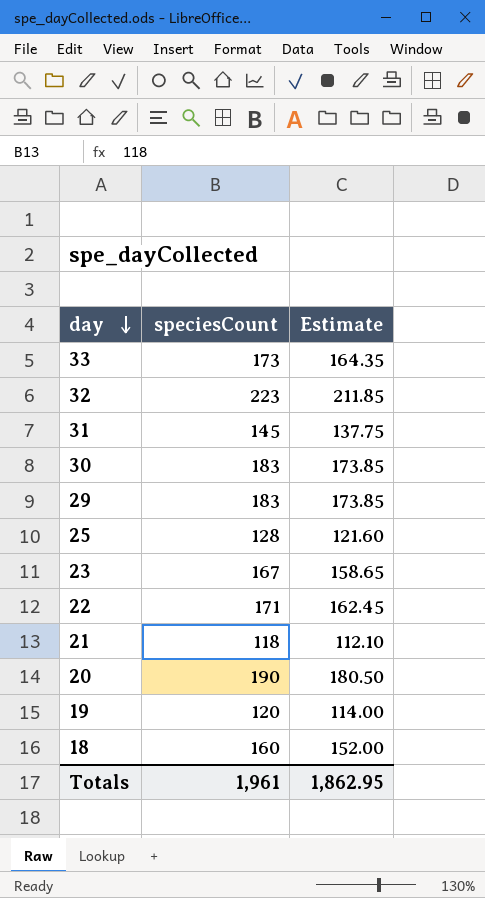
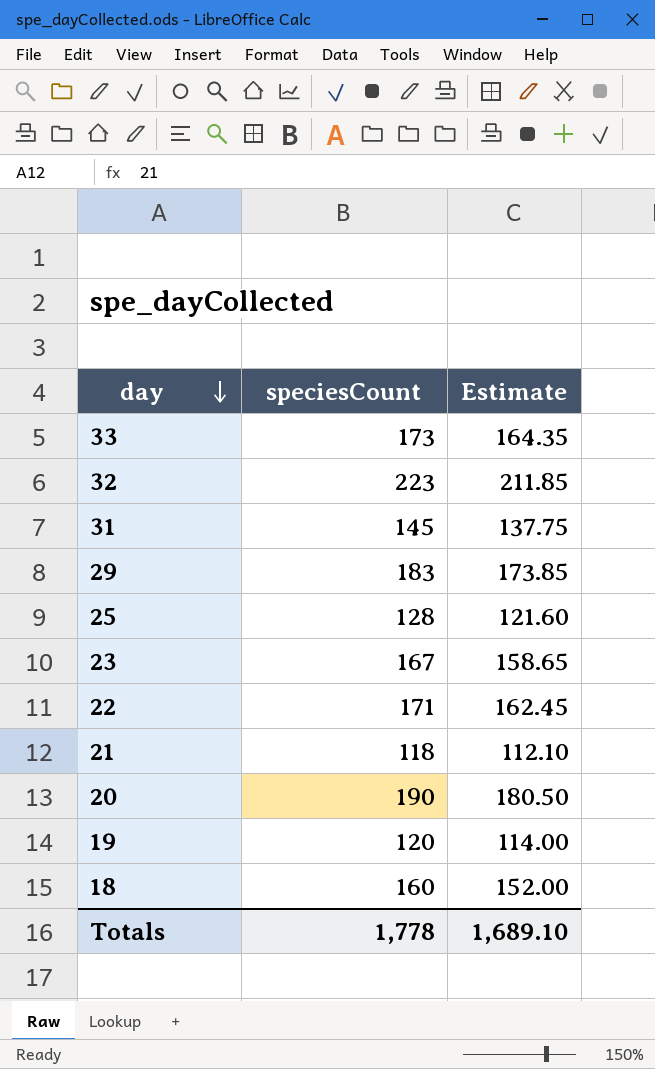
row 30: 183 | 173.85 -> none
Totals | speciesCount: 1,961 -> 1,778
Totals | Estimate: 1,862.95 -> 1,689.10

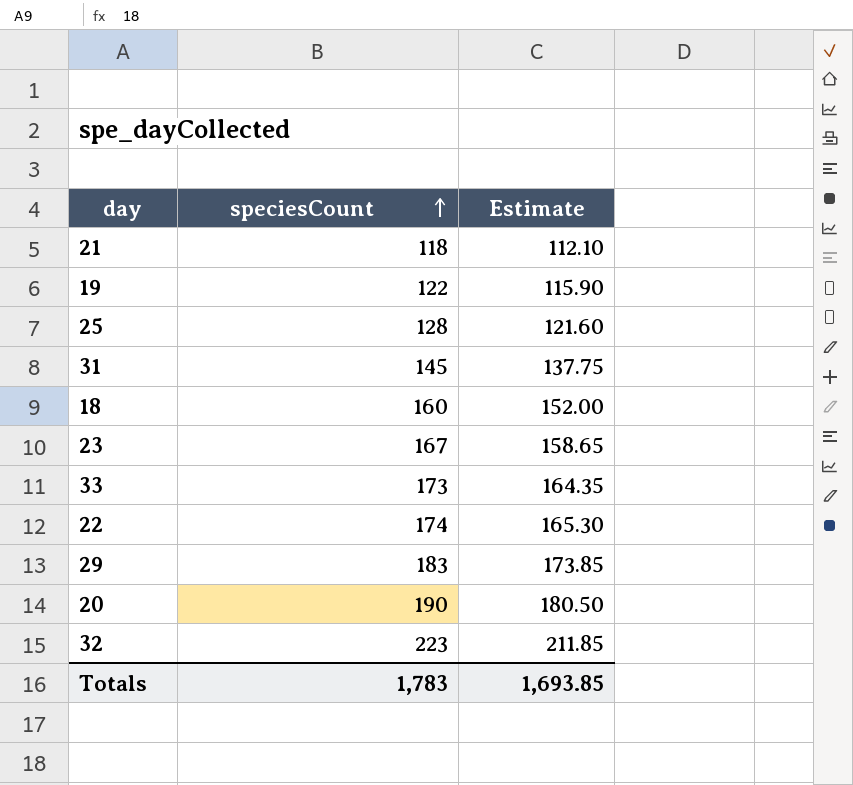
row order: day descending -> speciesCount ascending
19 | speciesCount: 120 -> 122
19 | Estimate: 114.00 -> 115.90
22 | speciesCount: 171 -> 174
22 | Estimate: 162.45 -> 165.30
Totals | speciesCount: 1,778 -> 1,783
Totals | Estimate: 1,689.10 -> 1,693.85

